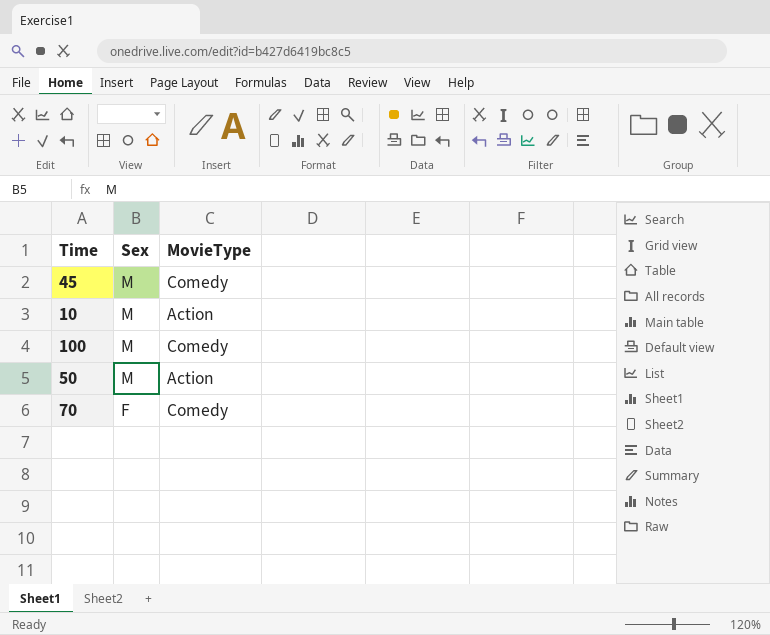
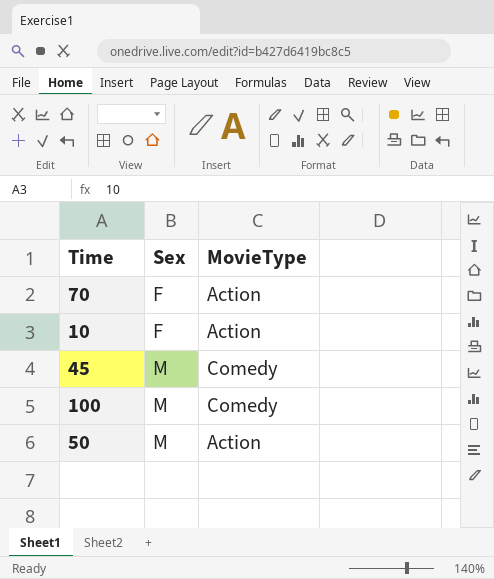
row order: Sex descending -> Sex ascending
70 | MovieType: Comedy -> Action
10 | Sex: M -> F

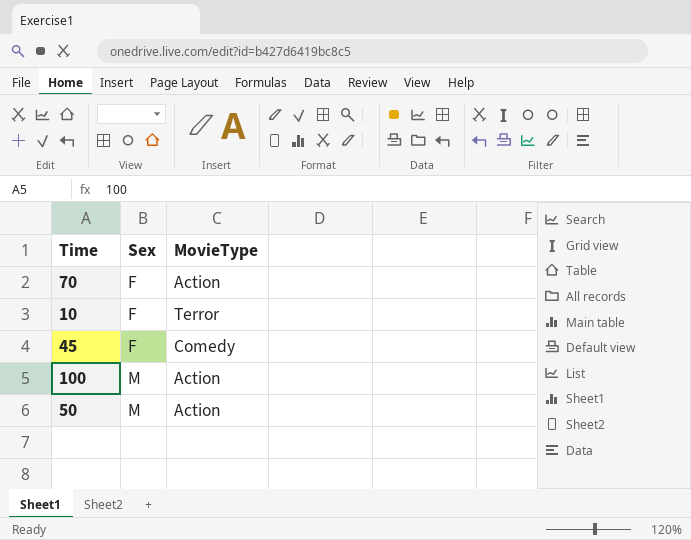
10 | MovieType: Action -> Terror
45 | Sex: M -> F
100 | MovieType: Comedy -> Action

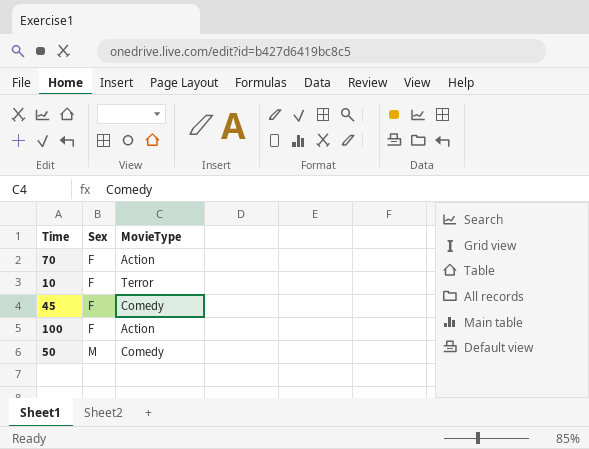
100 | Sex: M -> F
50 | MovieType: Action -> Comedy

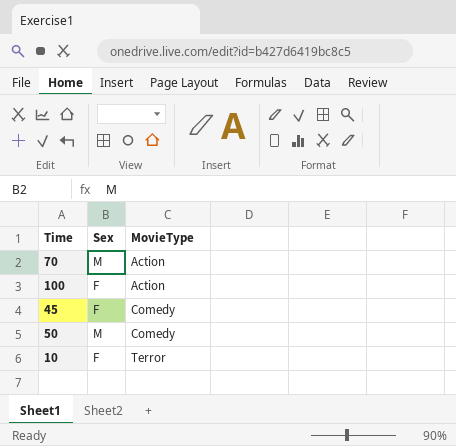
row order: Sex ascending -> MovieType ascending
70 | Sex: F -> M

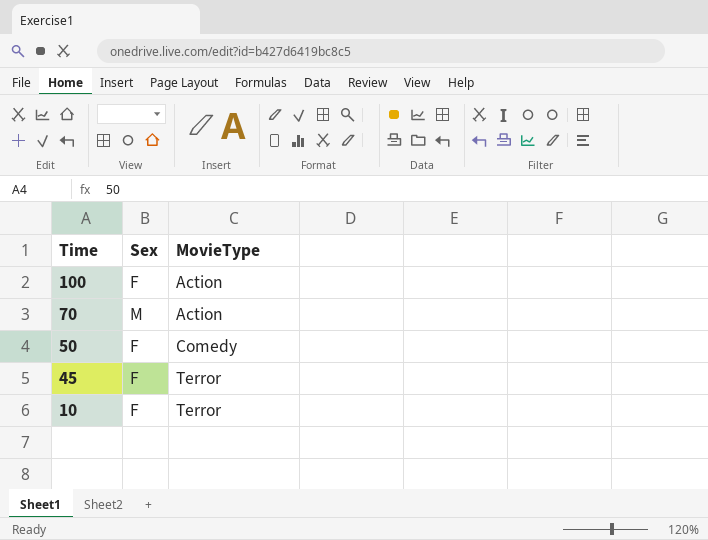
row order: MovieType ascending -> Time descending
50 | Sex: M -> F
45 | MovieType: Comedy -> Terror

